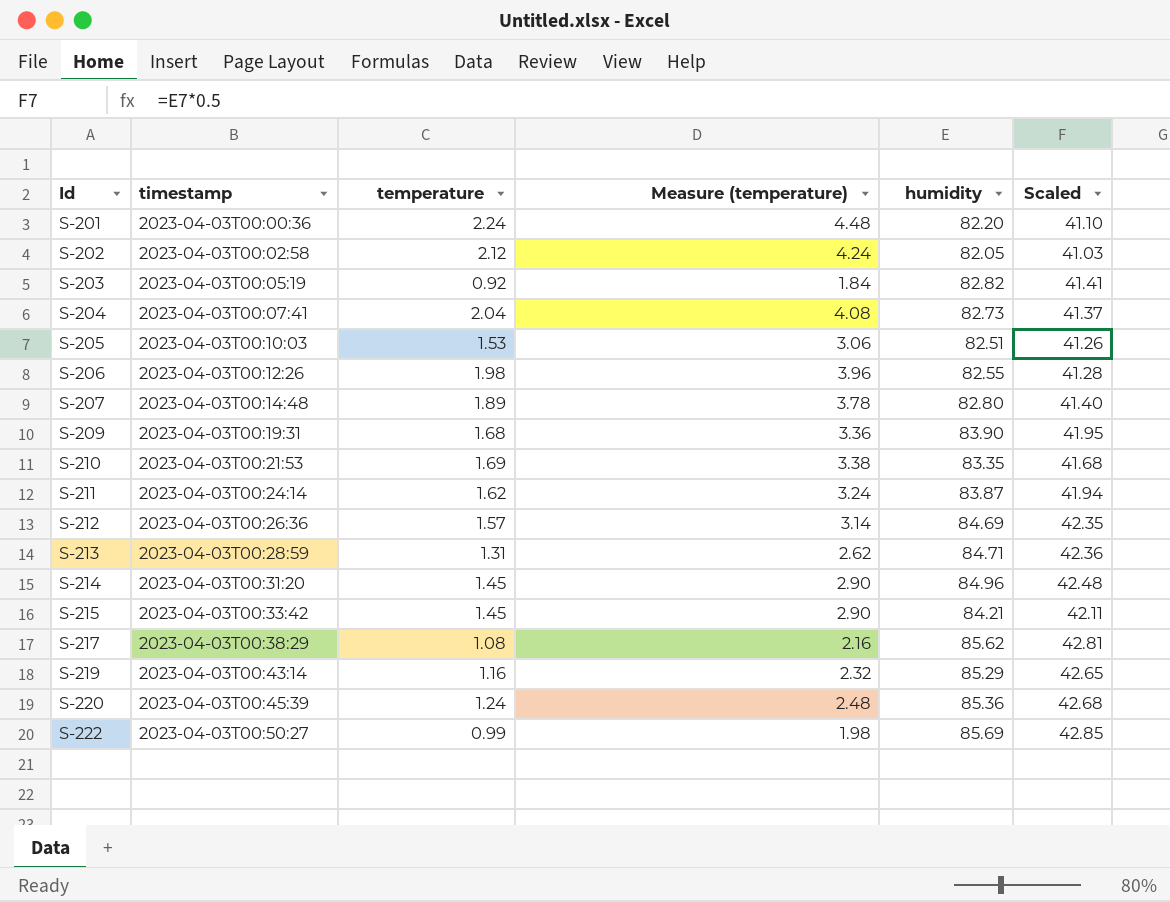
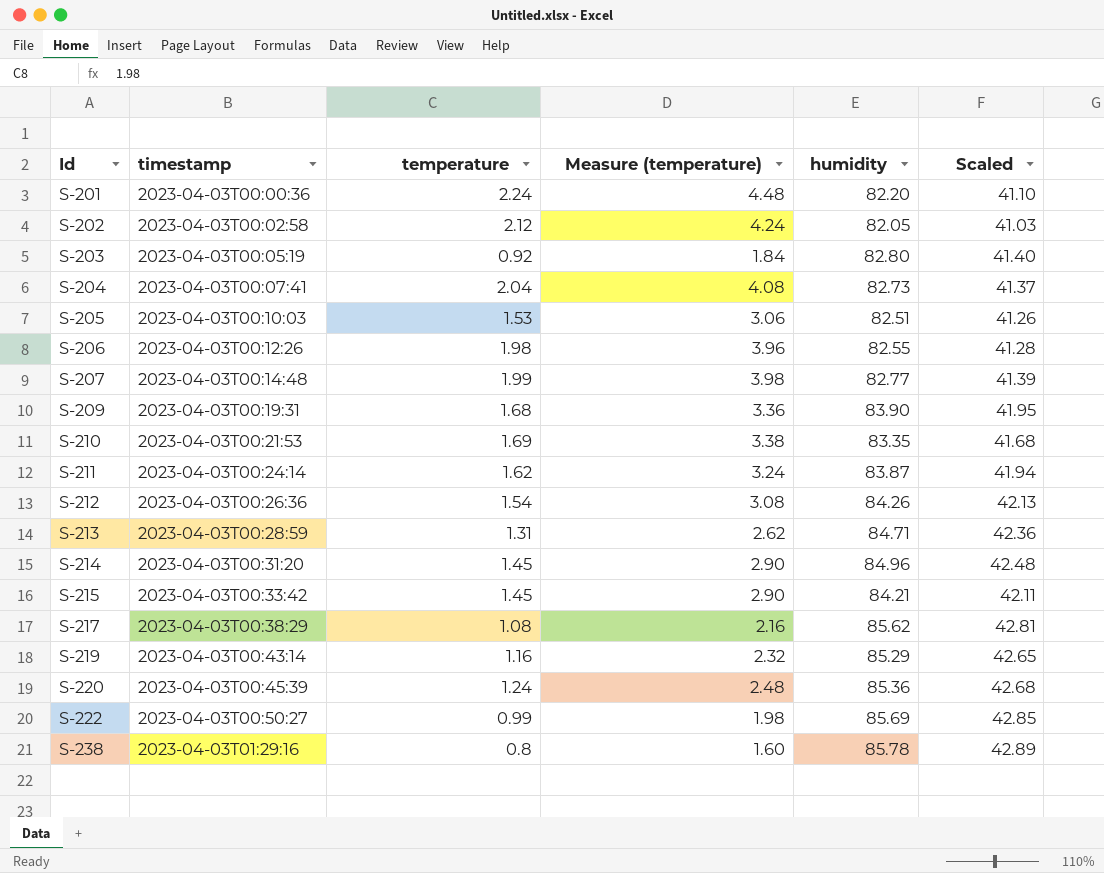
S-203 | humidity: 82.82 -> 82.80
S-203 | Scaled: 41.41 -> 41.40
S-207 | temperature: 1.89 -> 1.99
S-207 | Measure (temperature): 3.78 -> 3.98
S-207 | humidity: 82.80 -> 82.77
S-207 | Scaled: 41.40 -> 41.39
S-212 | temperature: 1.57 -> 1.54
S-212 | Measure (temperature): 3.14 -> 3.08
S-212 | humidity: 84.69 -> 84.26
S-212 | Scaled: 42.35 -> 42.13
row S-238: none -> 2023-04-03T01:29:16 | 0.8 | 1.60 | 85.78 | 42.89

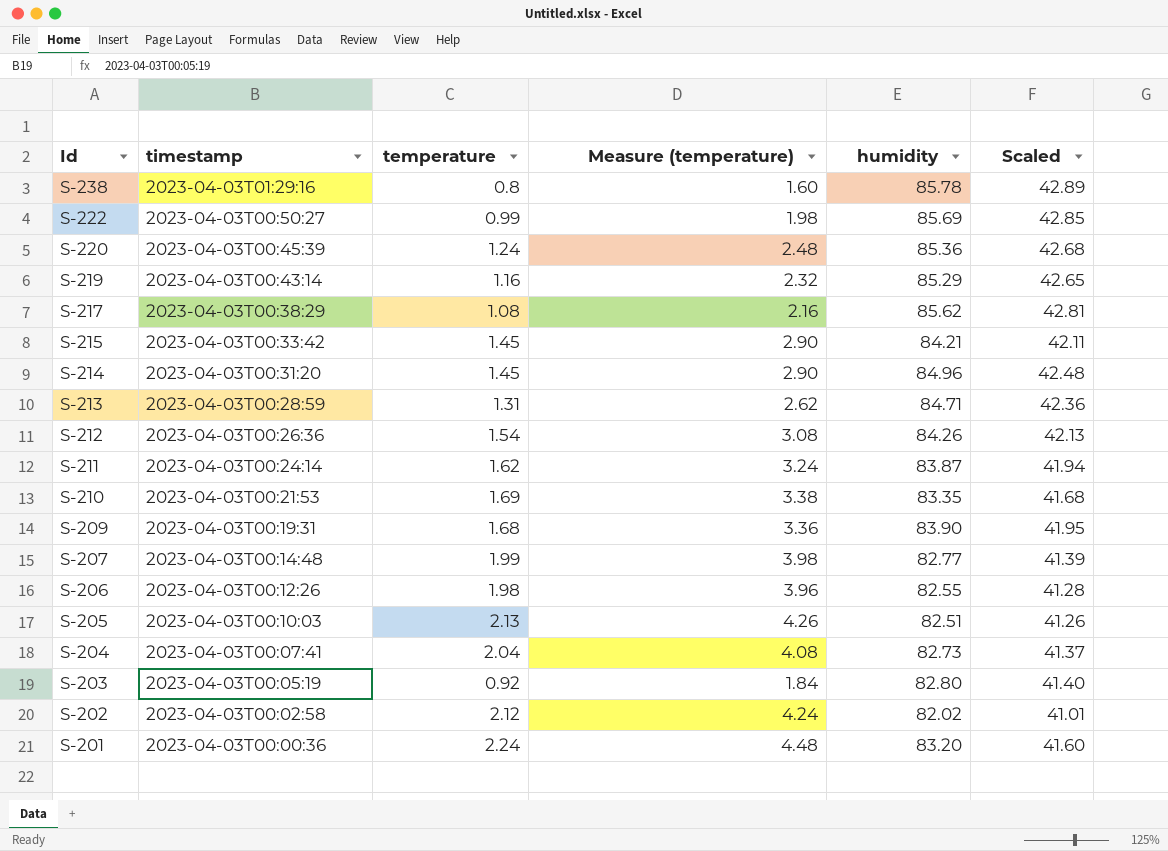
row order: Id ascending -> Id descending
S-205 | temperature: 1.53 -> 2.13
S-205 | Measure (temperature): 3.06 -> 4.26
S-202 | humidity: 82.05 -> 82.02
S-202 | Scaled: 41.03 -> 41.01
S-201 | humidity: 82.20 -> 83.20
S-201 | Scaled: 41.10 -> 41.60

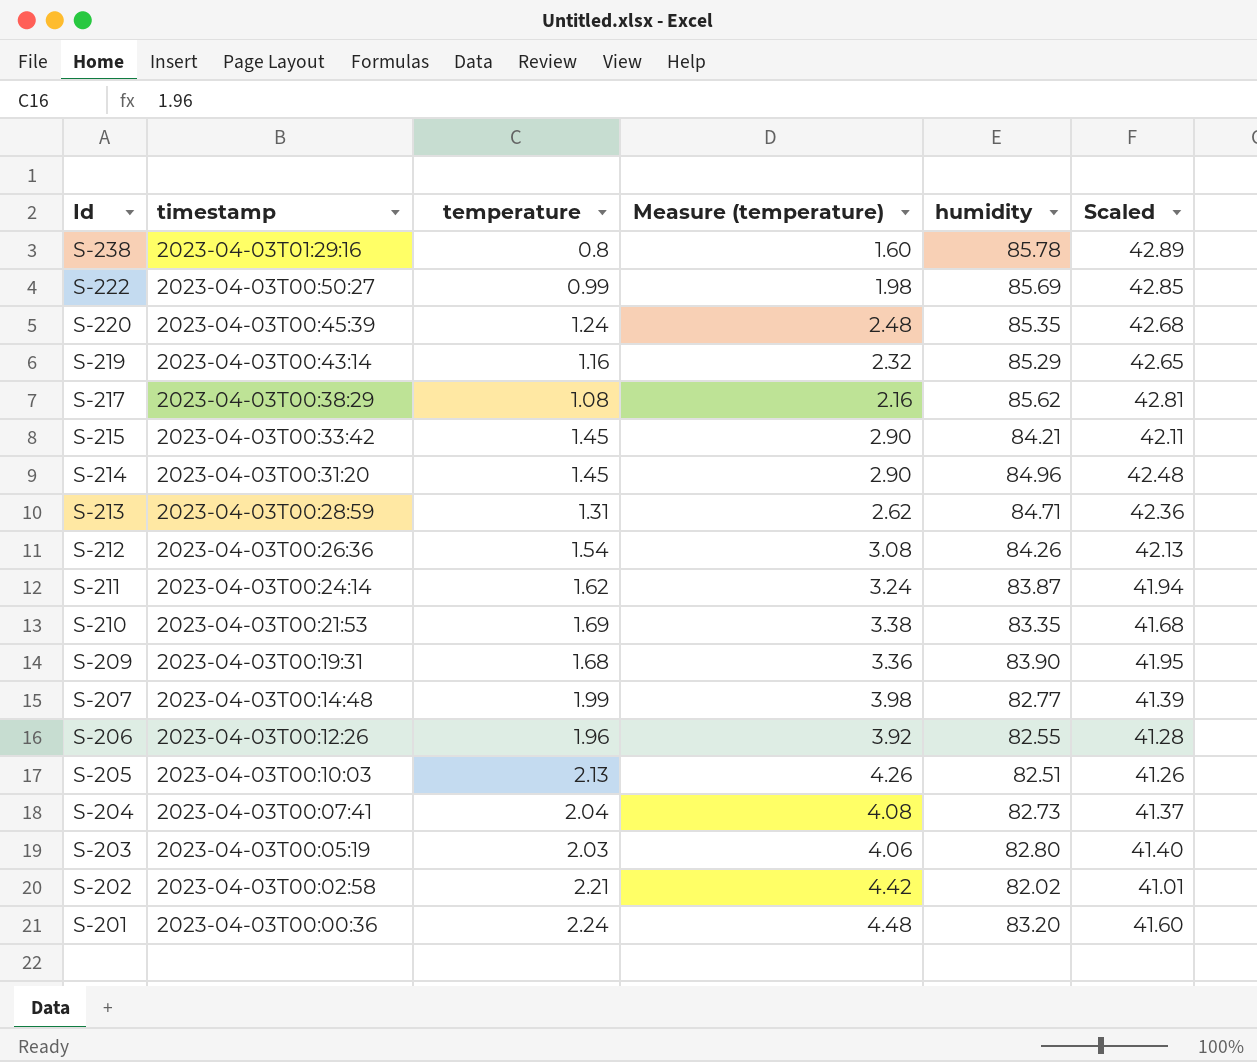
S-220 | humidity: 85.36 -> 85.35
S-206 | temperature: 1.98 -> 1.96
S-206 | Measure (temperature): 3.96 -> 3.92
S-203 | temperature: 0.92 -> 2.03
S-203 | Measure (temperature): 1.84 -> 4.06
S-202 | temperature: 2.12 -> 2.21
S-202 | Measure (temperature): 4.24 -> 4.42

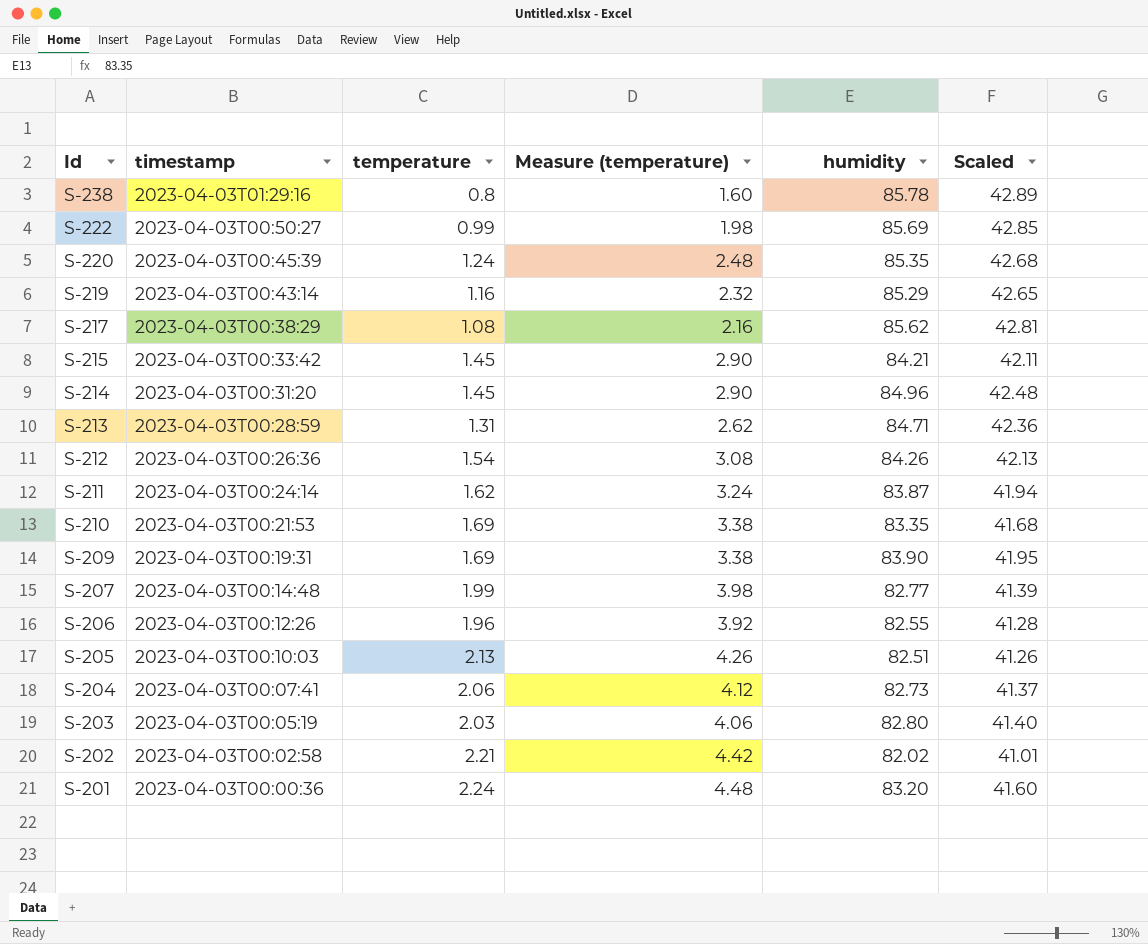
S-209 | temperature: 1.68 -> 1.69
S-209 | Measure (temperature): 3.36 -> 3.38
S-204 | temperature: 2.04 -> 2.06
S-204 | Measure (temperature): 4.08 -> 4.12

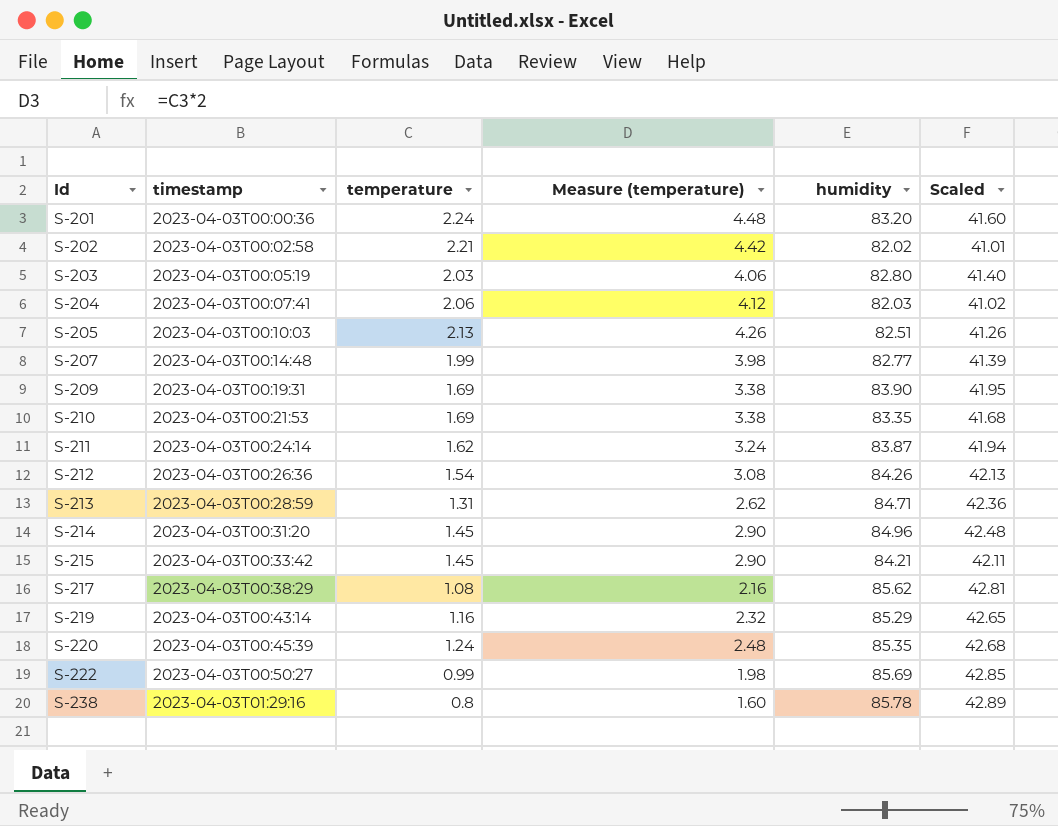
row order: Id descending -> Id ascending
row S-206: 2023-04-03T00:12:26 | 1.96 | 3.92 | 82.55 | 41.28 -> none
S-204 | humidity: 82.73 -> 82.03
S-204 | Scaled: 41.37 -> 41.02

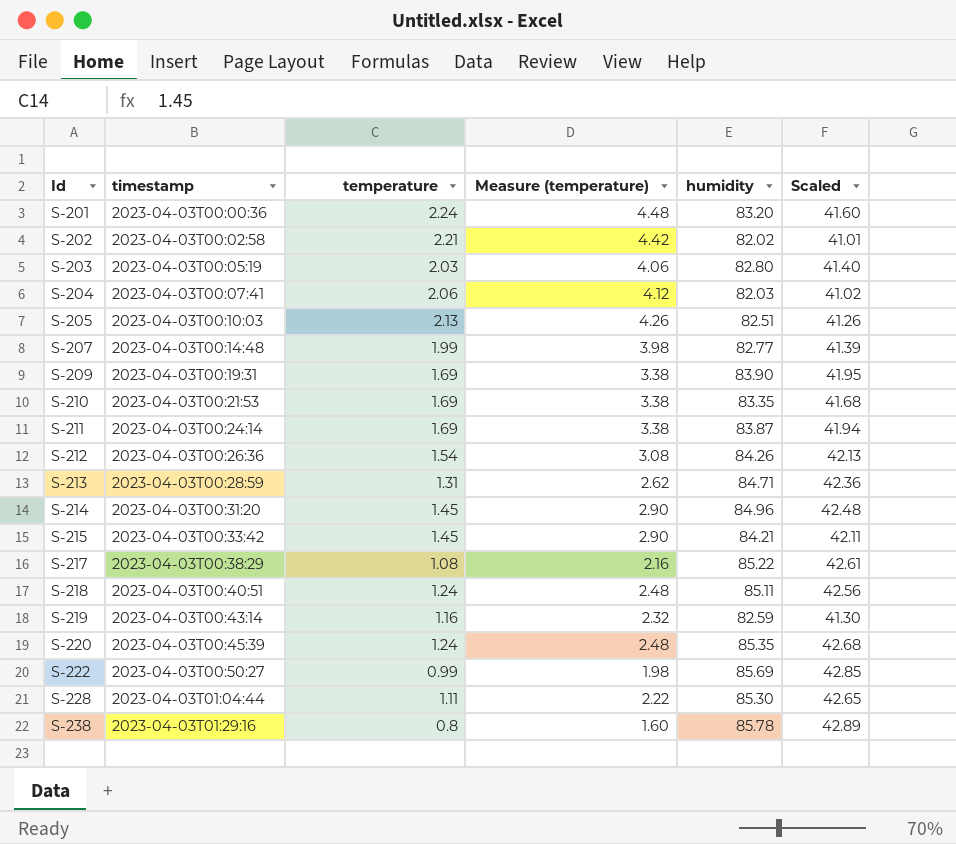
S-211 | temperature: 1.62 -> 1.69
S-211 | Measure (temperature): 3.24 -> 3.38
S-217 | humidity: 85.62 -> 85.22
S-217 | Scaled: 42.81 -> 42.61
row S-218: none -> 2023-04-03T00:40:51 | 1.24 | 2.48 | 85.11 | 42.56
S-219 | humidity: 85.29 -> 82.59
S-219 | Scaled: 42.65 -> 41.30
row S-228: none -> 2023-04-03T01:04:44 | 1.11 | 2.22 | 85.30 | 42.65

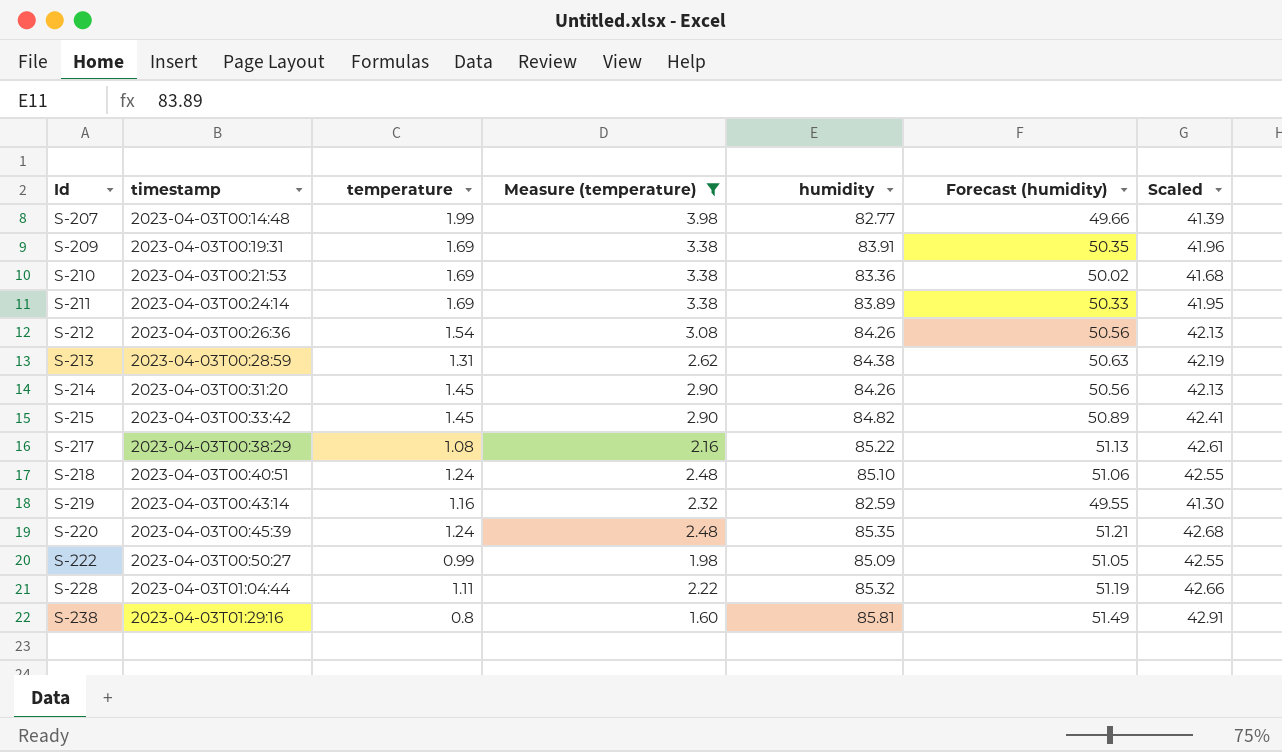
filter: none -> Measure (temperature) <= 3.98
column Forecast (humidity) | formula: none -> [humidity] * 0.6
S-209 | humidity: 83.90 -> 83.91
S-209 | Scaled: 41.95 -> 41.96
S-210 | humidity: 83.35 -> 83.36
S-211 | humidity: 83.87 -> 83.89
S-211 | Scaled: 41.94 -> 41.95
S-213 | humidity: 84.71 -> 84.38
S-213 | Scaled: 42.36 -> 42.19
S-214 | humidity: 84.96 -> 84.26
S-214 | Scaled: 42.48 -> 42.13
S-215 | humidity: 84.21 -> 84.82
S-215 | Scaled: 42.11 -> 42.41
S-218 | humidity: 85.11 -> 85.10
S-218 | Scaled: 42.56 -> 42.55
S-222 | humidity: 85.69 -> 85.09
S-222 | Scaled: 42.85 -> 42.55
S-228 | humidity: 85.30 -> 85.32
S-228 | Scaled: 42.65 -> 42.66
S-238 | humidity: 85.78 -> 85.81
S-238 | Scaled: 42.89 -> 42.91

